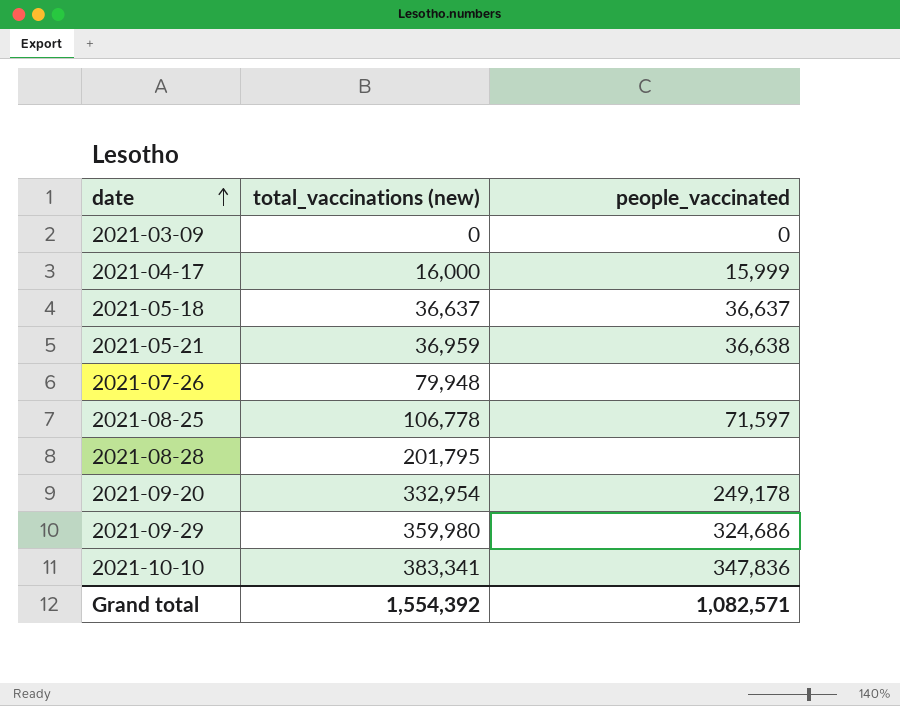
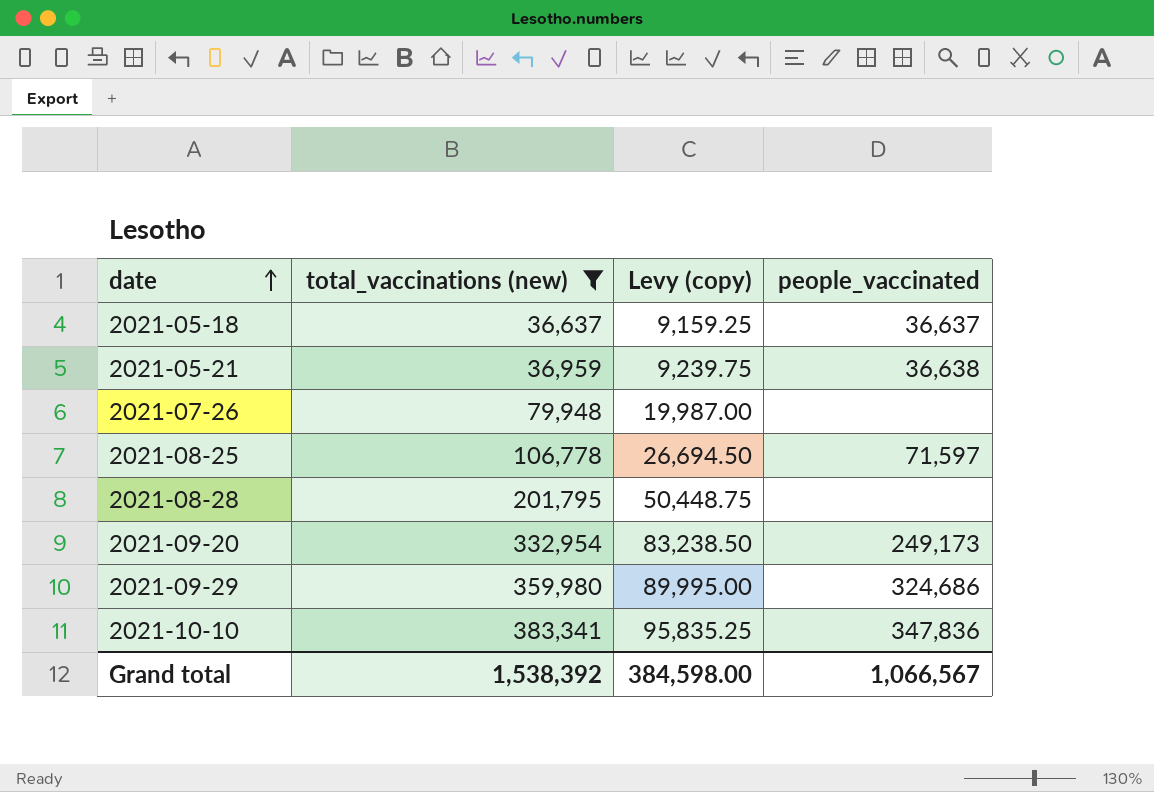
filter: none -> total_vaccinations (new) >= 36,637
column Levy (copy) | formula: none -> [total_vaccinations (new)] * 0.25
2021-09-20 | people_vaccinated: 249,178 -> 249,173
Grand total | total_vaccinations (new): 1,554,392 -> 1,538,392
Grand total | people_vaccinated: 1,082,571 -> 1,066,567

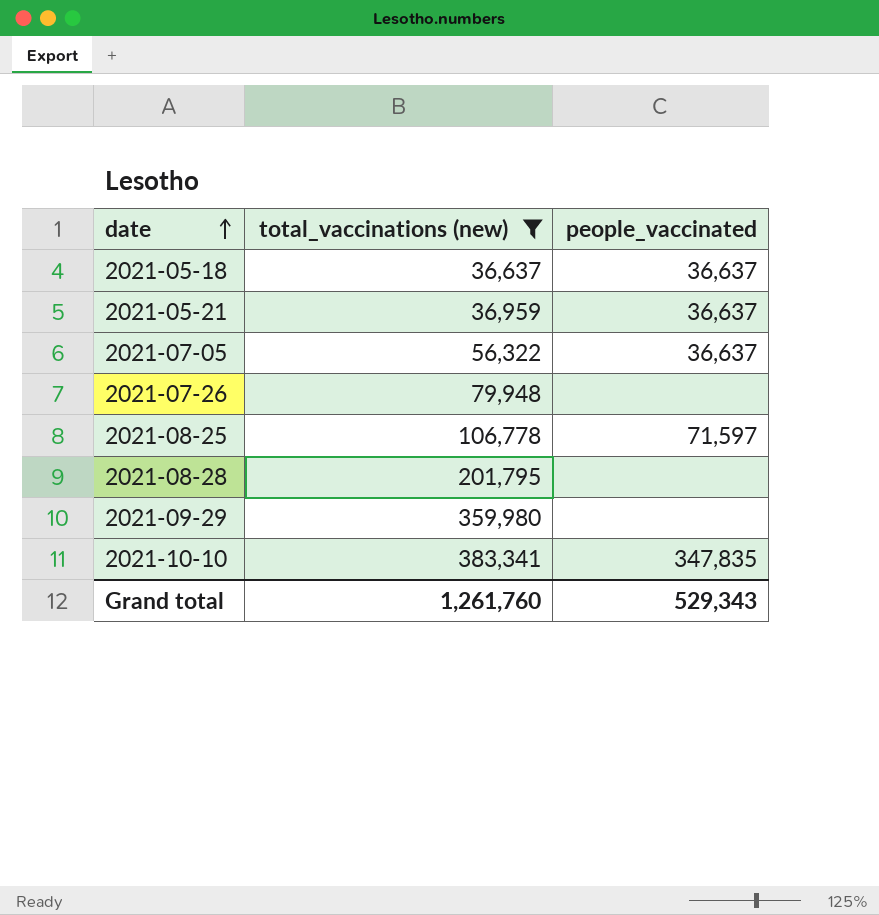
column Levy (copy) | formula: [total_vaccinations (new)] * 0.25 -> none
row 2021-09-20: 332,954 | 83,238.50 | 249,173 -> none
2021-05-21 | people_vaccinated: 36,638 -> 36,637
row 2021-07-05: none -> 56,322 | 36,637
2021-09-29 | people_vaccinated: 324,686 -> none
2021-10-10 | people_vaccinated: 347,836 -> 347,835
Grand total | total_vaccinations (new): 1,538,392 -> 1,261,760
Grand total | people_vaccinated: 1,066,567 -> 529,343

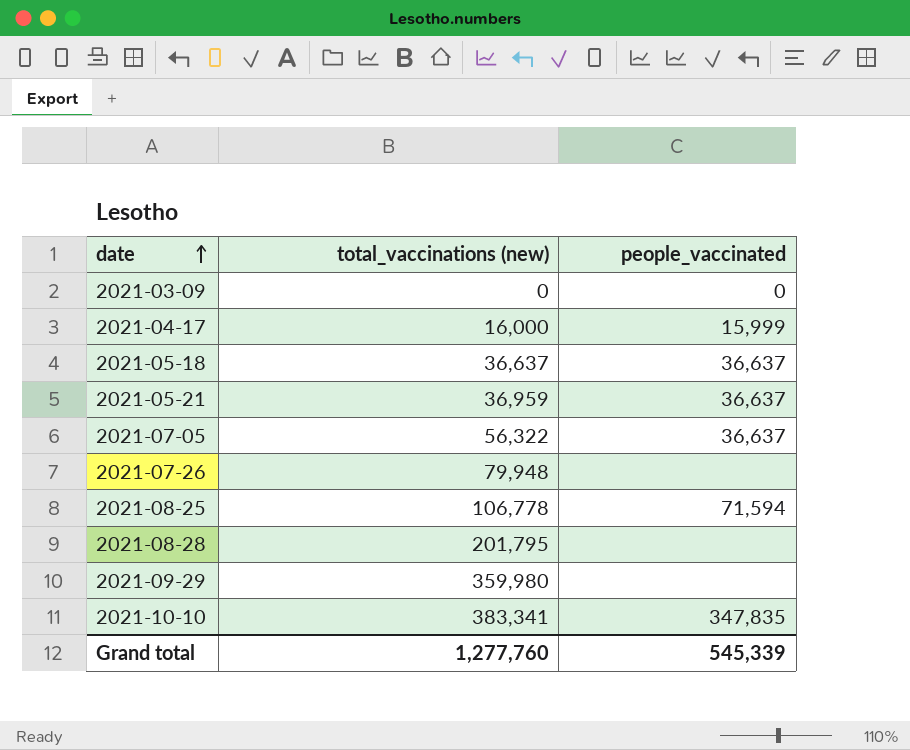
filter: total_vaccinations (new) >= 36,637 -> none
2021-08-25 | people_vaccinated: 71,597 -> 71,594
Grand total | total_vaccinations (new): 1,261,760 -> 1,277,760
Grand total | people_vaccinated: 529,343 -> 545,339

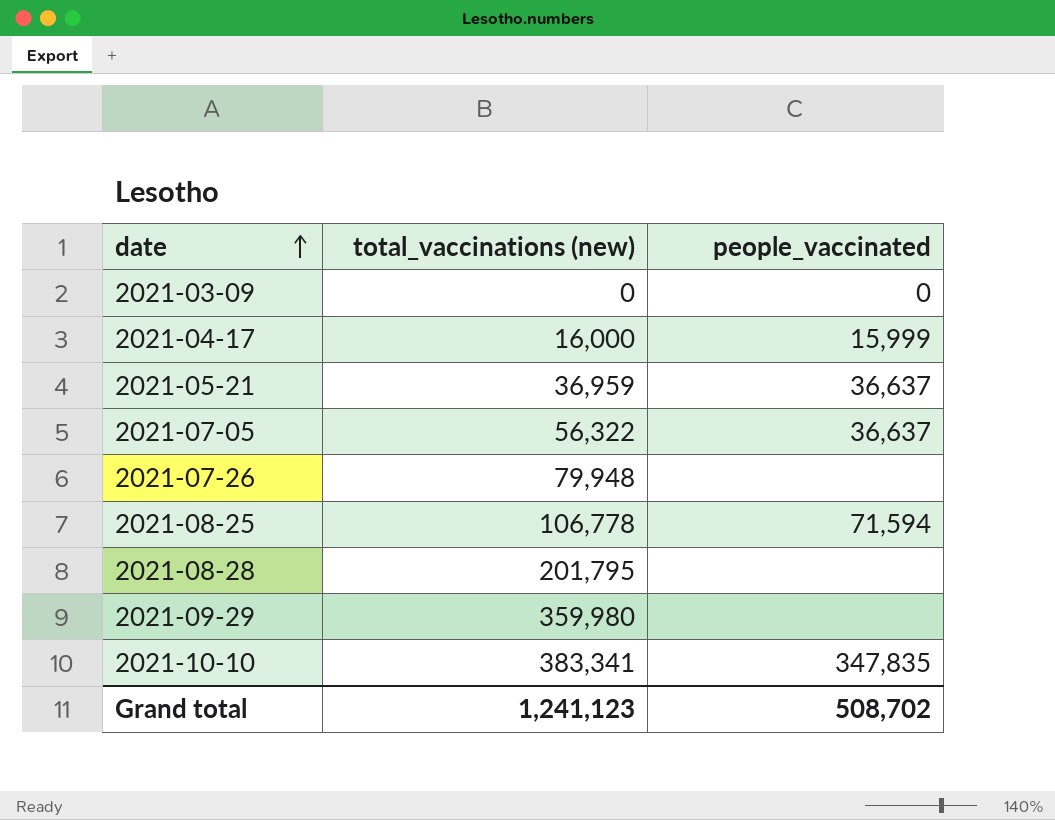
row 2021-05-18: 36,637 | 36,637 -> none
Grand total | total_vaccinations (new): 1,277,760 -> 1,241,123
Grand total | people_vaccinated: 545,339 -> 508,702

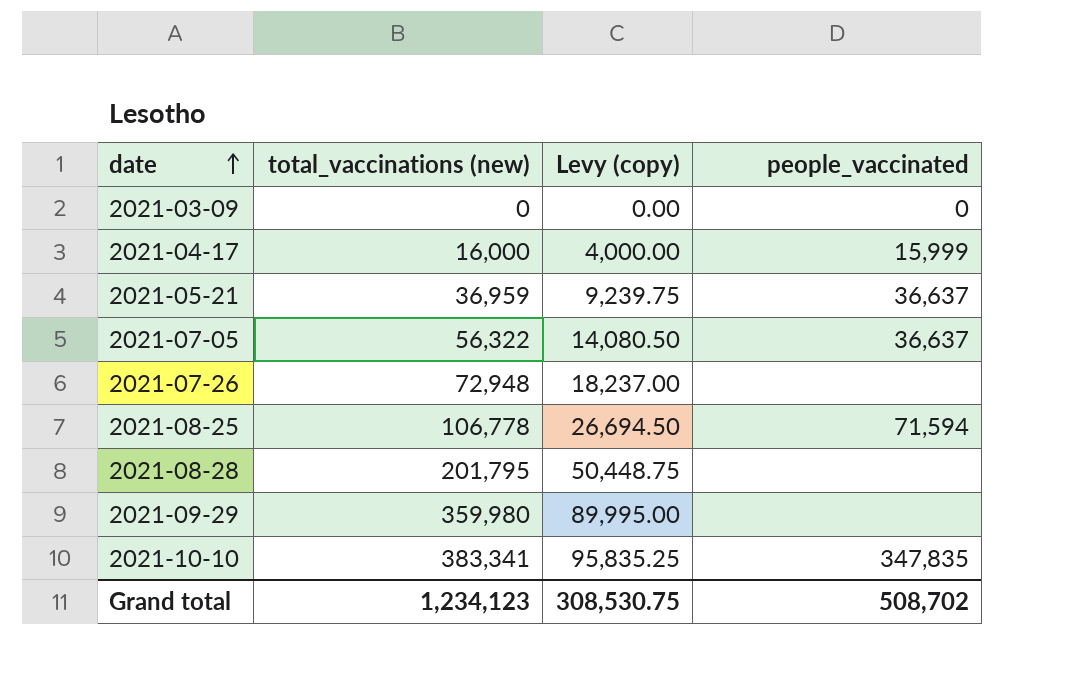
column Levy (copy) | formula: none -> [total_vaccinations (new)] * 0.25
2021-07-26 | total_vaccinations (new): 79,948 -> 72,948
Grand total | total_vaccinations (new): 1,241,123 -> 1,234,123

